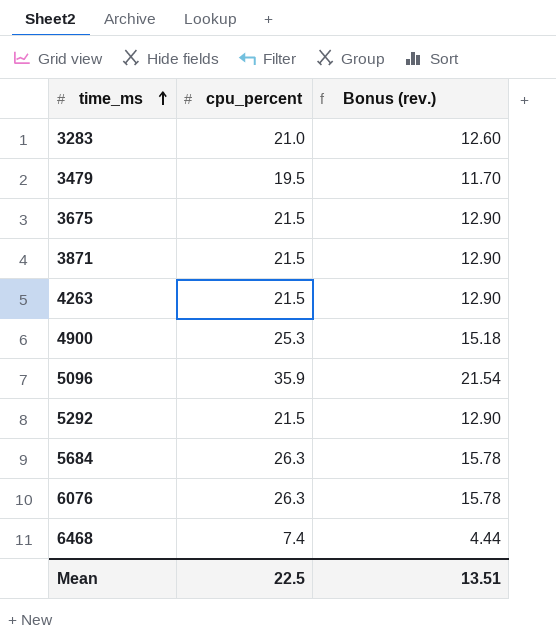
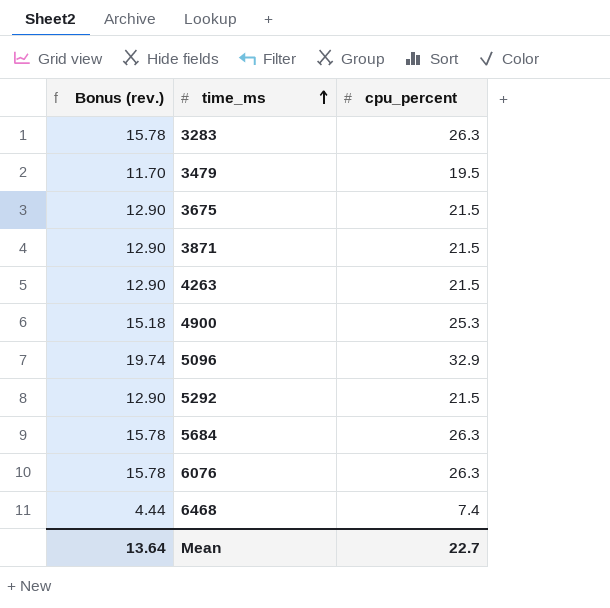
column Bonus (rev.) | position: 3 -> 1
3283 | Bonus (rev.): 12.60 -> 15.78
3283 | cpu_percent: 21.0 -> 26.3
5096 | Bonus (rev.): 21.54 -> 19.74
5096 | cpu_percent: 35.9 -> 32.9
Mean | Bonus (rev.): 13.51 -> 13.64
Mean | cpu_percent: 22.5 -> 22.7

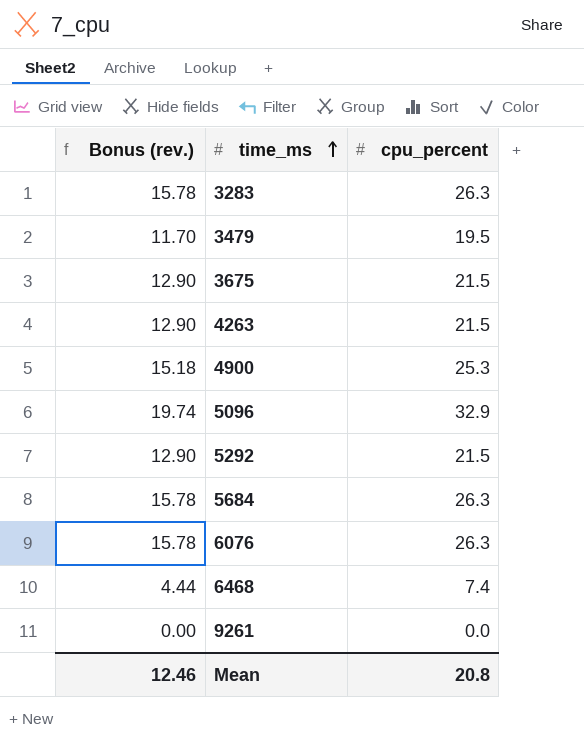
row 3871: 12.90 | 21.5 -> none
row 9261: none -> 0.00 | 0.0
Mean | Bonus (rev.): 13.64 -> 12.46
Mean | cpu_percent: 22.7 -> 20.8

